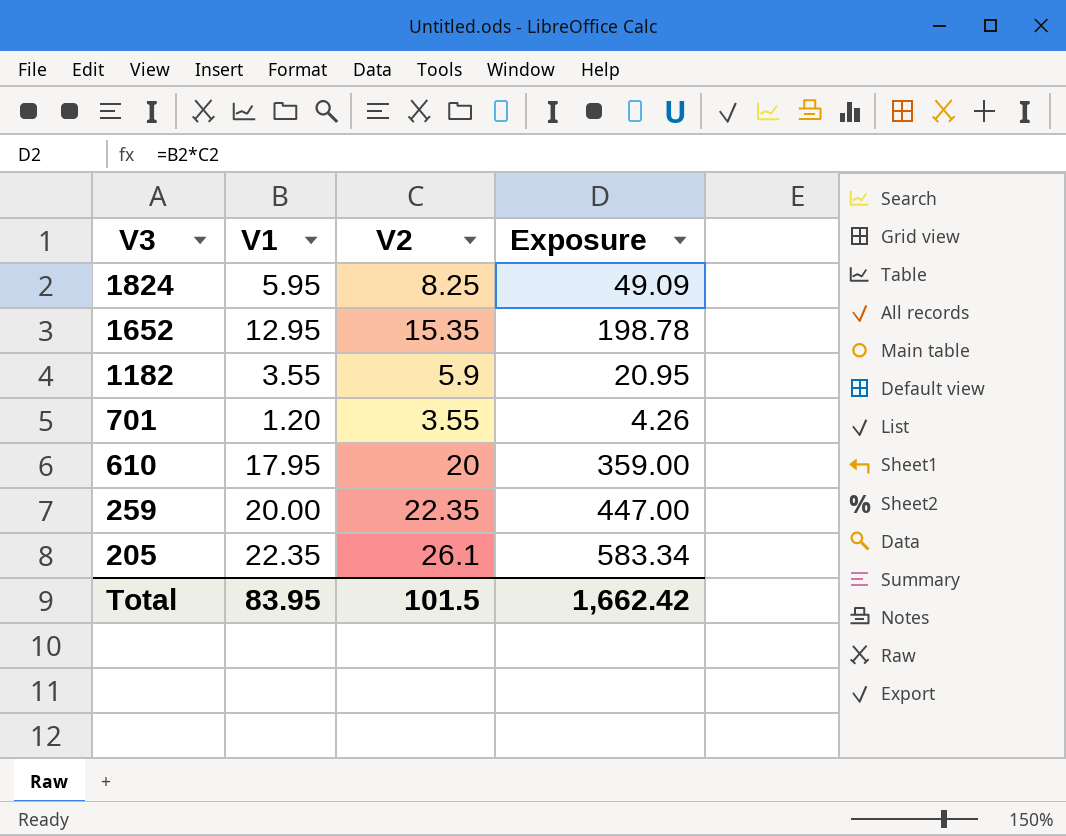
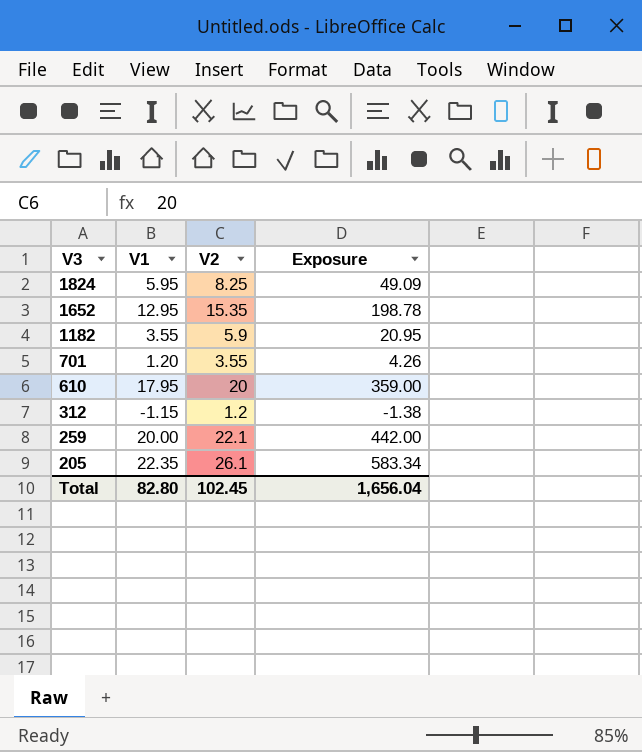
row 312: none -> -1.15 | 1.2 | -1.38
259 | V2: 22.35 -> 22.1
259 | Exposure: 447.00 -> 442.00
Total | V1: 83.95 -> 82.80
Total | V2: 101.5 -> 102.45
Total | Exposure: 1,662.42 -> 1,656.04

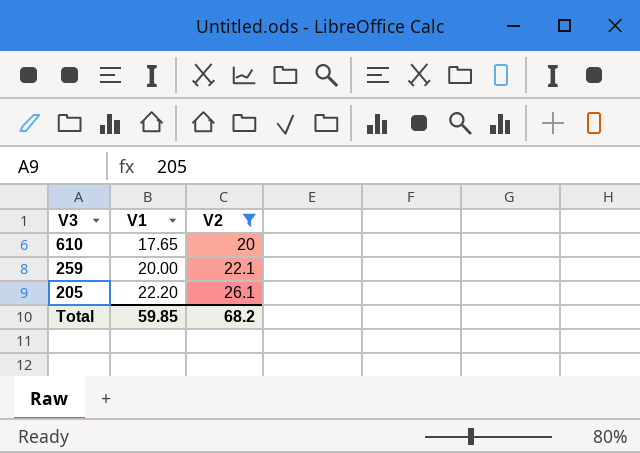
filter: none -> V2 >= 20
column Exposure | formula: [V1] * [V2] -> none
610 | V1: 17.95 -> 17.65
205 | V1: 22.35 -> 22.20
Total | V1: 82.80 -> 59.85
Total | V2: 102.45 -> 68.2

